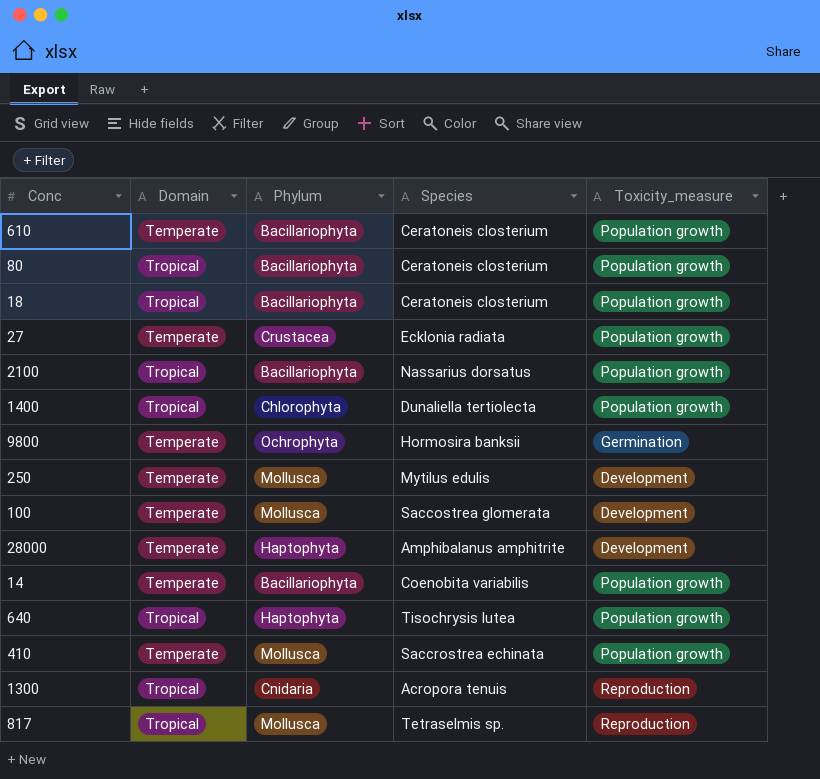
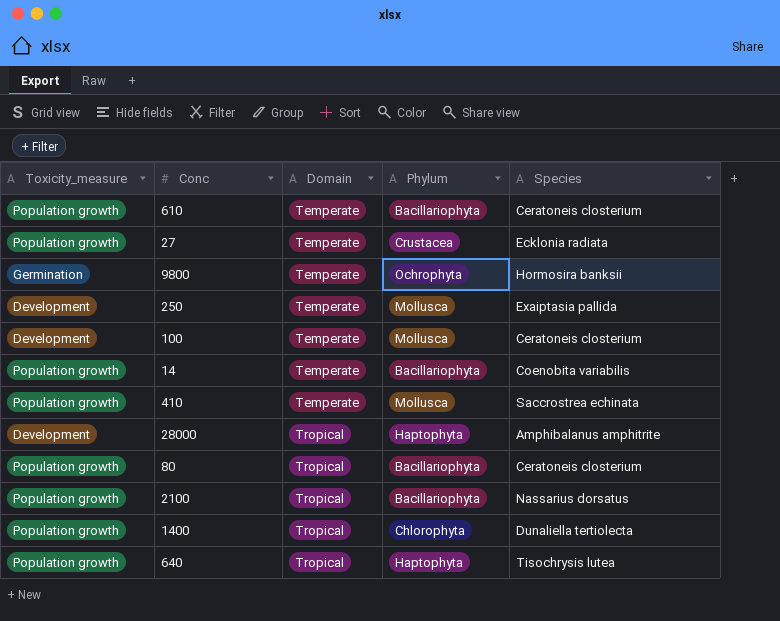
row order: none -> Domain ascending
column Toxicity_measure | position: 5 -> 1
row 18: Tropical | Bacillariophyta | Ceratoneis closterium | Population growth -> none
row 1300: Tropical | Cnidaria | Acropora tenuis | Reproduction -> none
row 817: Tropical | Mollusca | Tetraselmis sp. | Reproduction -> none
250 | Species: Mytilus edulis -> Exaiptasia pallida
100 | Species: Saccostrea glomerata -> Ceratoneis closterium
28000 | Domain: Temperate -> Tropical

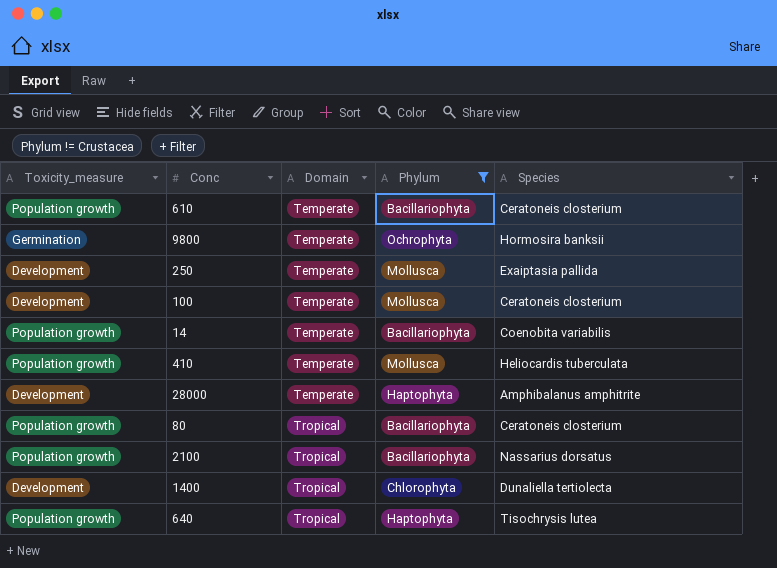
filter: none -> Phylum != Crustacea
410 | Species: Saccrostrea echinata -> Heliocardis tuberculata
28000 | Domain: Tropical -> Temperate
1400 | Toxicity_measure: Population growth -> Development

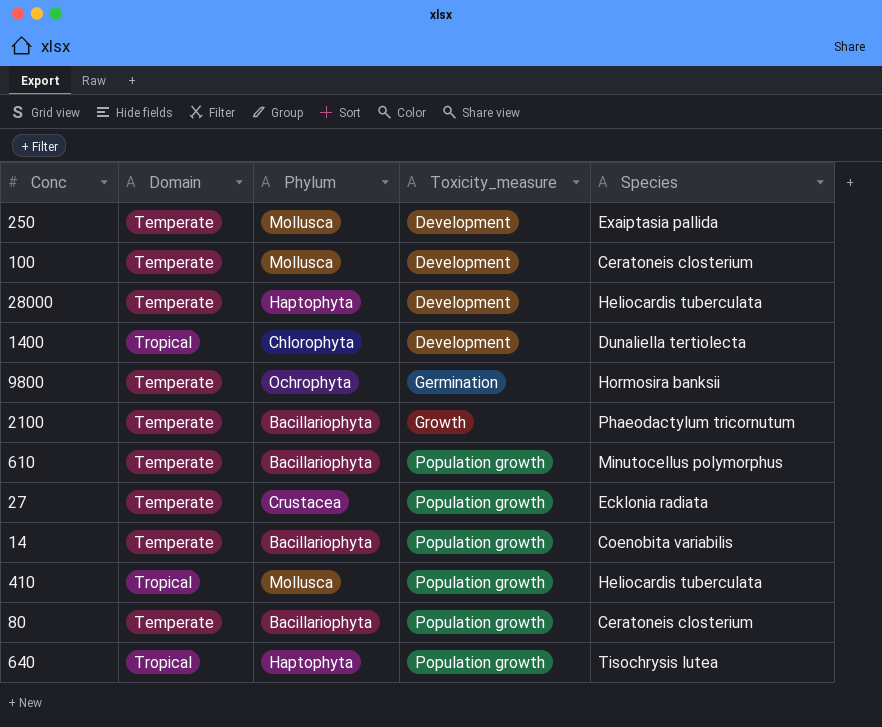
filter: Phylum != Crustacea -> none
row order: Domain ascending -> Toxicity_measure ascending
column Toxicity_measure | position: 1 -> 4
28000 | Species: Amphibalanus amphitrite -> Heliocardis tuberculata
2100 | Domain: Tropical -> Temperate
2100 | Toxicity_measure: Population growth -> Growth
2100 | Species: Nassarius dorsatus -> Phaeodactylum tricornutum
610 | Species: Ceratoneis closterium -> Minutocellus polymorphus
410 | Domain: Temperate -> Tropical
80 | Domain: Tropical -> Temperate

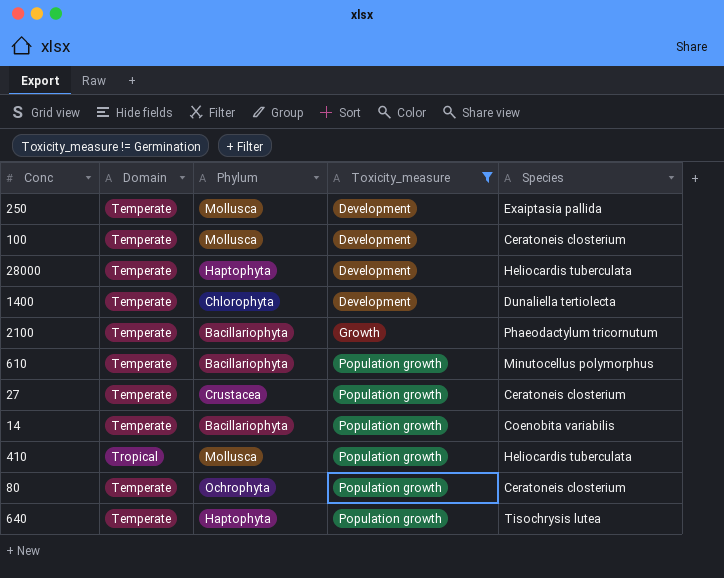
filter: none -> Toxicity_measure != Germination
1400 | Domain: Tropical -> Temperate
27 | Species: Ecklonia radiata -> Ceratoneis closterium
80 | Phylum: Bacillariophyta -> Ochrophyta
640 | Domain: Tropical -> Temperate

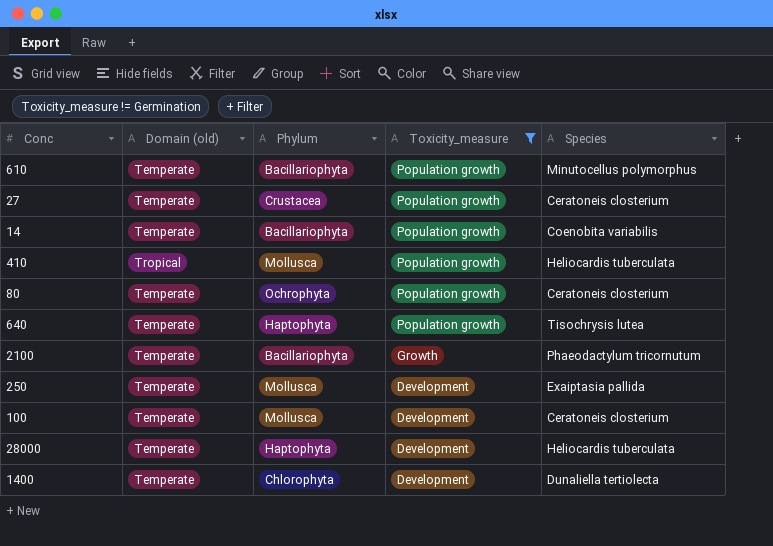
row order: Toxicity_measure ascending -> Toxicity_measure descending
column name: Domain -> Domain (old)

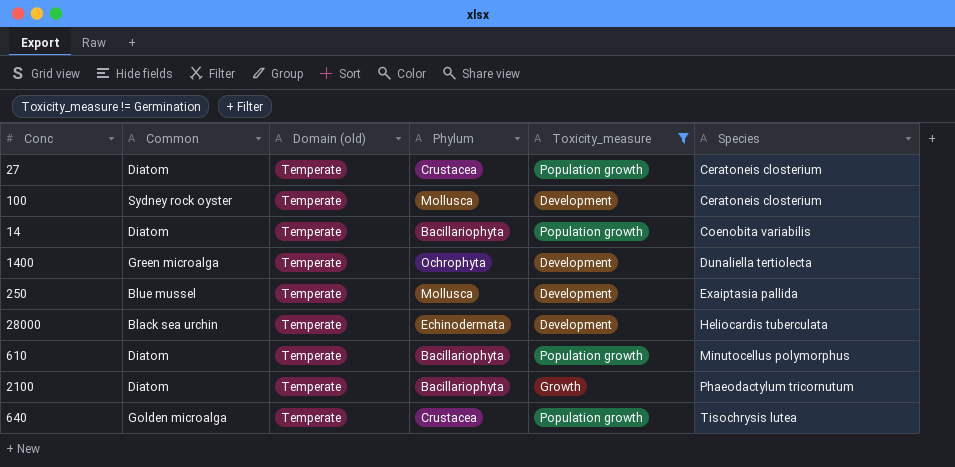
row order: Toxicity_measure descending -> Species ascending
column Common | position: none -> 2
row 410: Tropical | Mollusca | Population growth | Heliocardis tuberculata -> none
row 80: Temperate | Ochrophyta | Population growth | Ceratoneis closterium -> none
1400 | Phylum: Chlorophyta -> Ochrophyta
28000 | Phylum: Haptophyta -> Echinodermata
640 | Phylum: Haptophyta -> Crustacea

